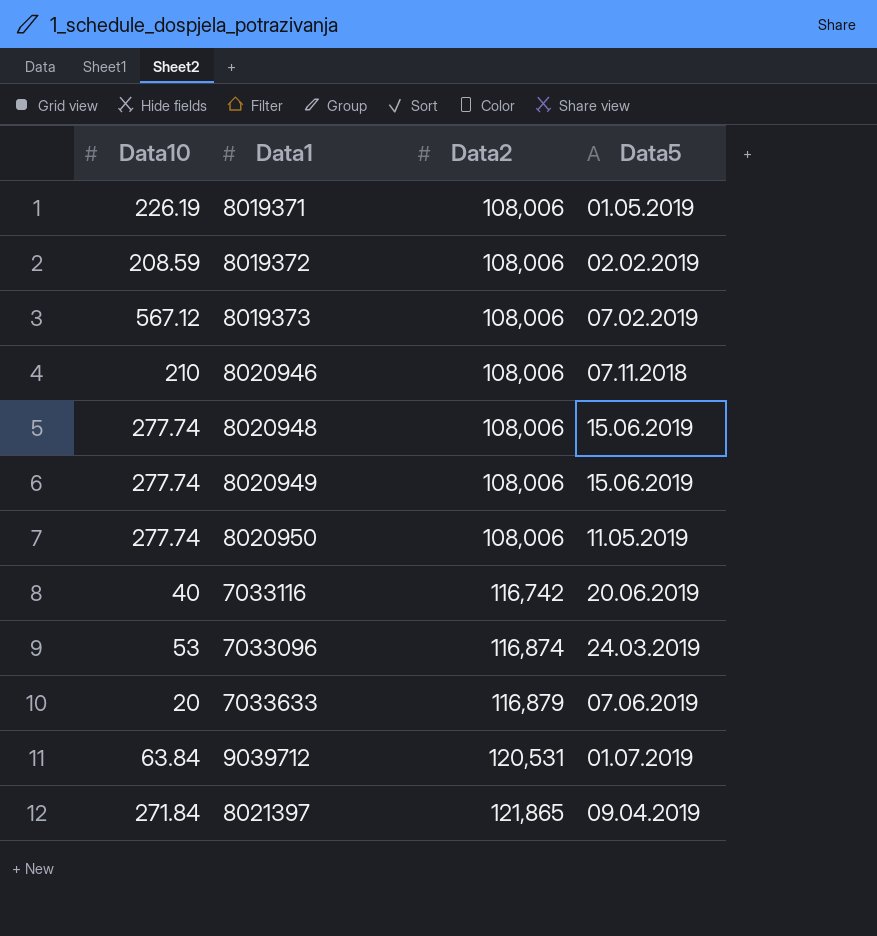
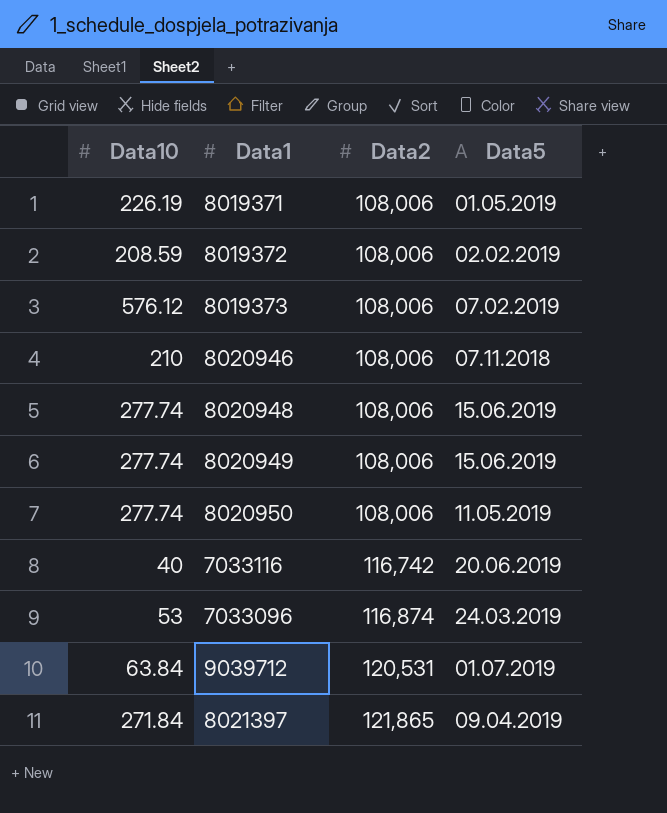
row 7033633: 20 | 116,879 | 07.06.2019 -> none
8019373 | Data10: 567.12 -> 576.12

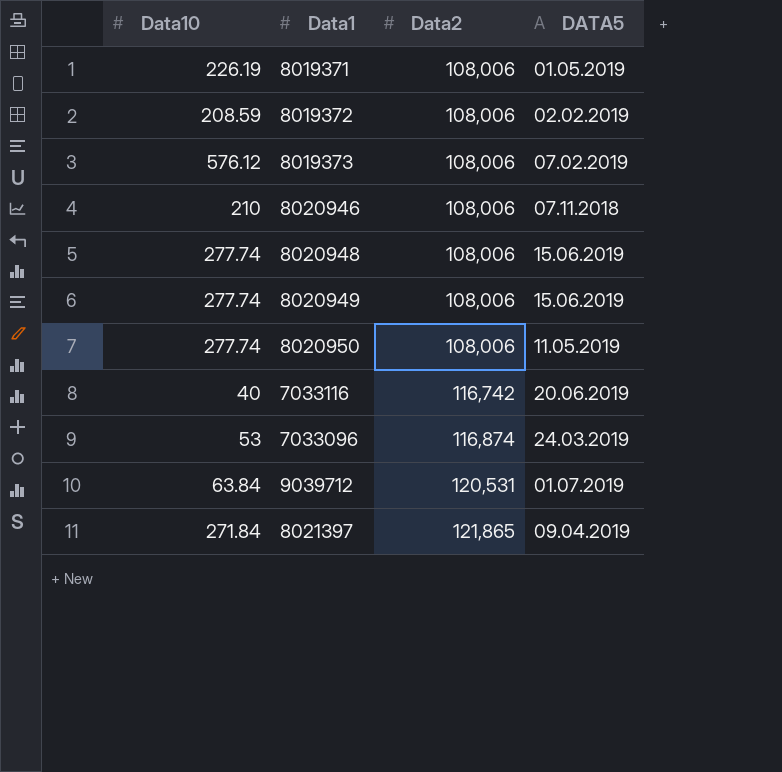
column name: Data5 -> DATA5

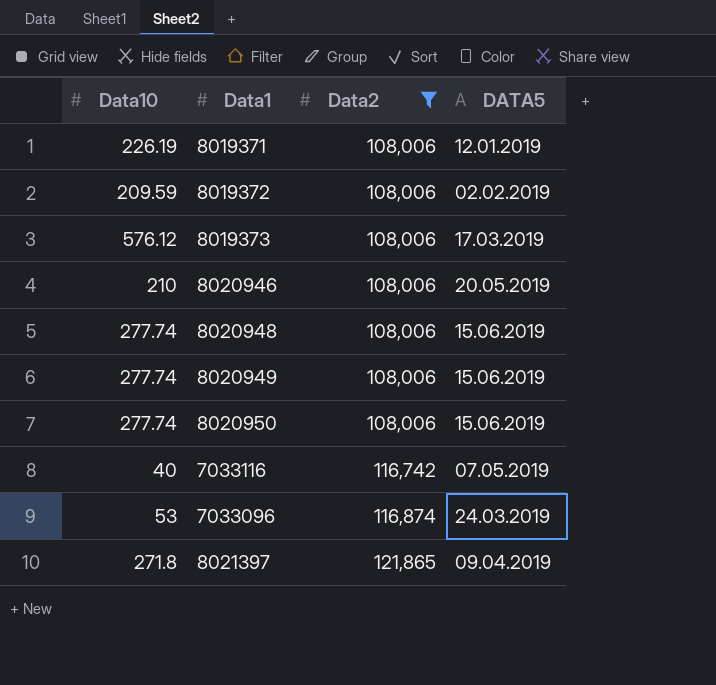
filter: none -> Data2 != 120,531
8019371 | DATA5: 01.05.2019 -> 12.01.2019
8019372 | Data10: 208.59 -> 209.59
8019373 | DATA5: 07.02.2019 -> 17.03.2019
8020946 | DATA5: 07.11.2018 -> 20.05.2019
8020950 | DATA5: 11.05.2019 -> 15.06.2019
7033116 | DATA5: 20.06.2019 -> 07.05.2019
8021397 | Data10: 271.84 -> 271.8

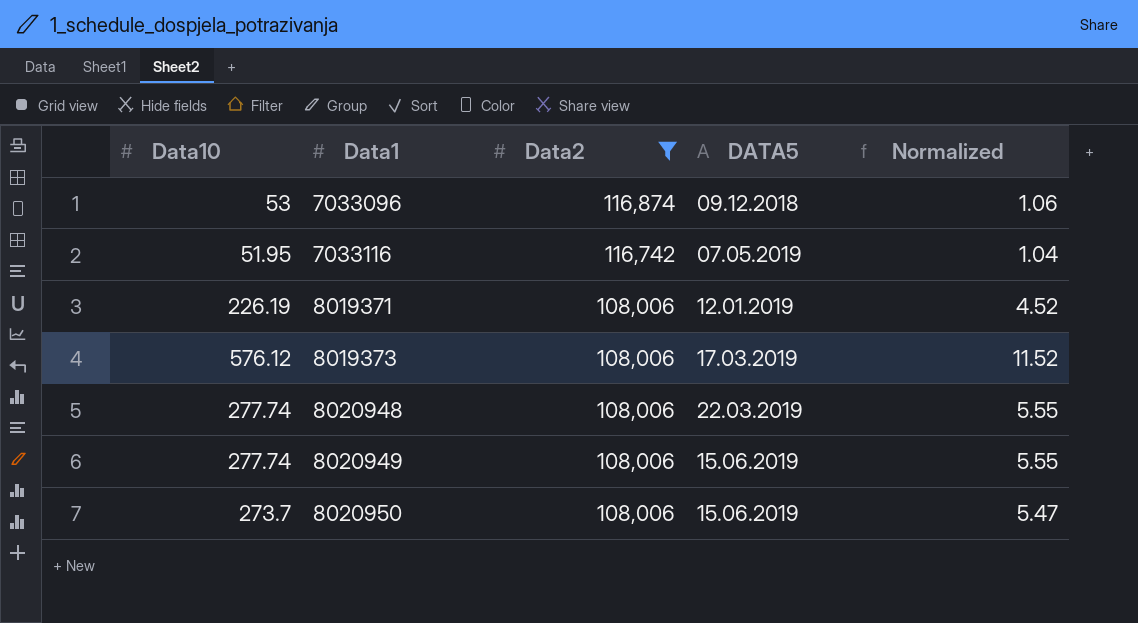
row order: Data2 ascending -> Data1 ascending
column Normalized | formula: none -> [Data10] * 0.02
row 8019372: 209.59 | 108,006 | 02.02.2019 -> none
row 8020946: 210 | 108,006 | 20.05.2019 -> none
row 8021397: 271.8 | 121,865 | 09.04.2019 -> none
7033096 | DATA5: 24.03.2019 -> 09.12.2018
7033116 | Data10: 40 -> 51.95
8020948 | DATA5: 15.06.2019 -> 22.03.2019
8020950 | Data10: 277.74 -> 273.7

